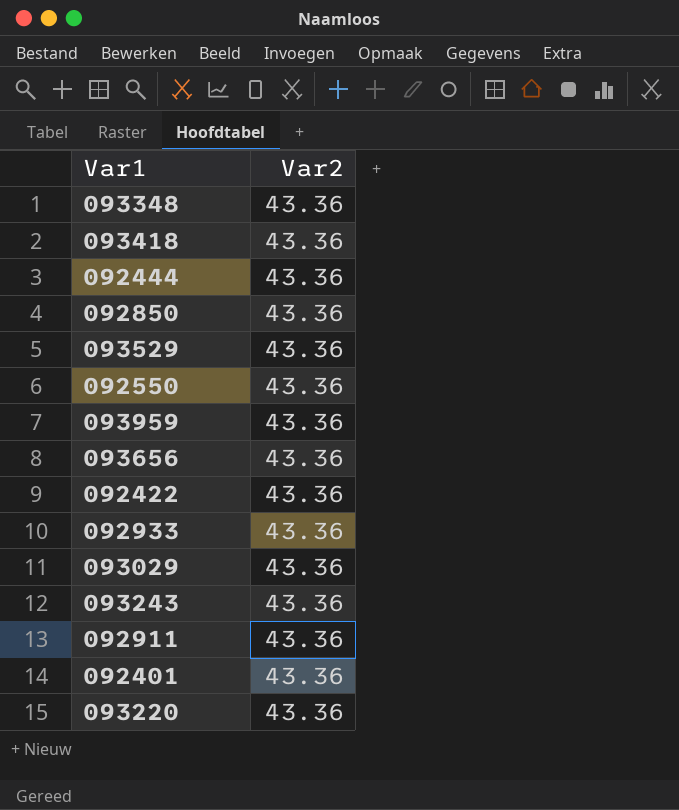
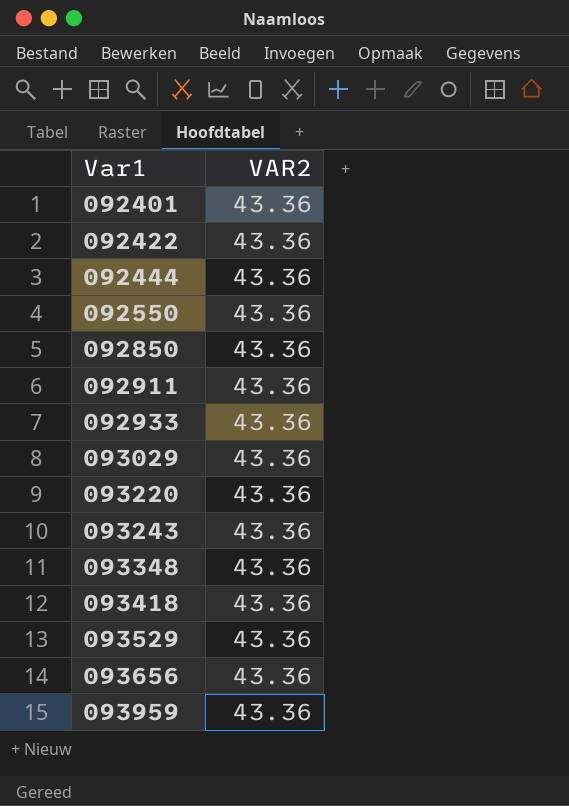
row order: none -> Var1 ascending
column name: Var2 -> VAR2

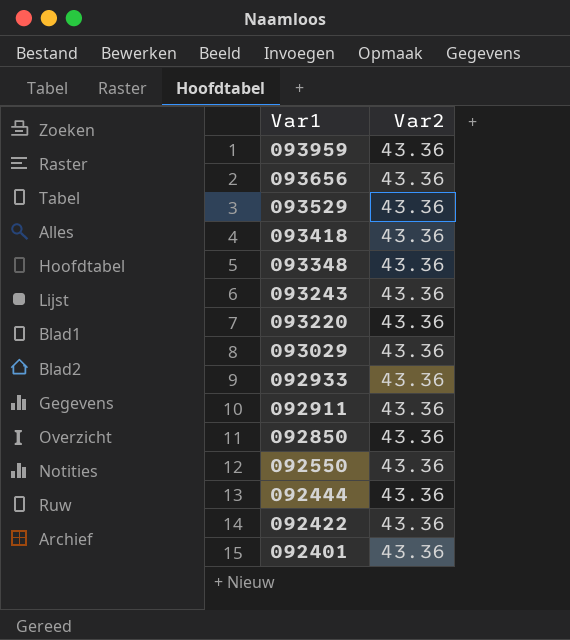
row order: Var1 ascending -> Var1 descending
column name: VAR2 -> Var2

